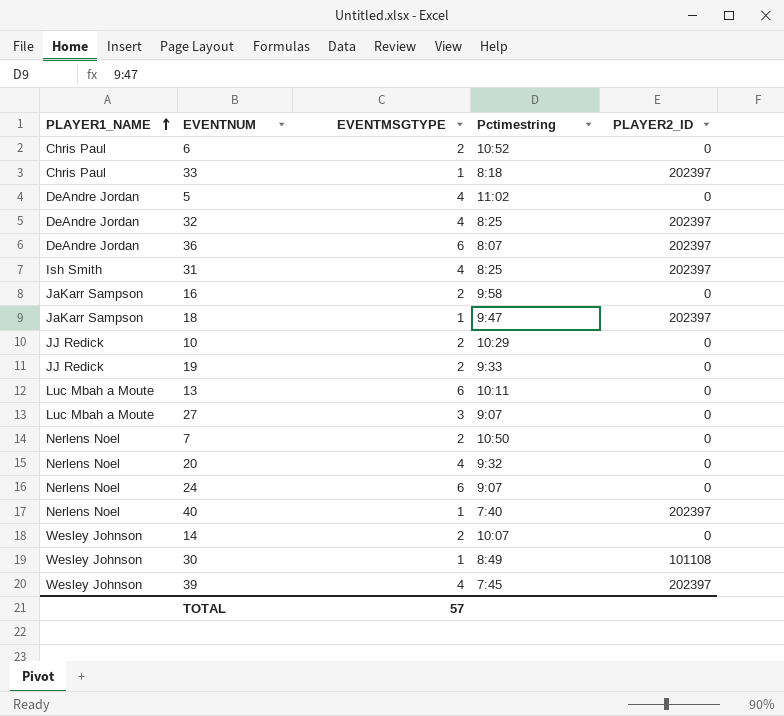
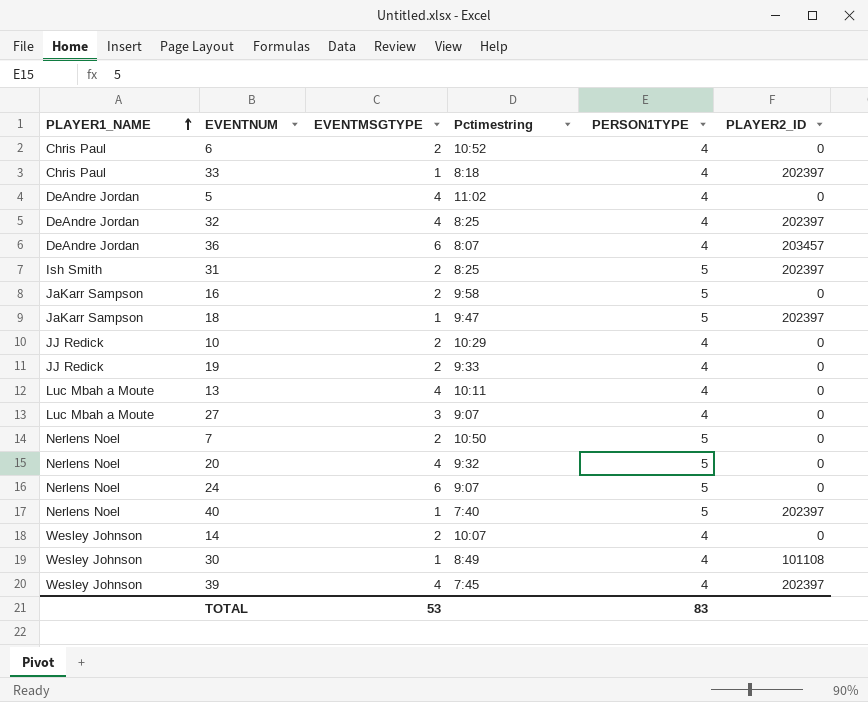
column PERSON1TYPE | position: none -> 5
36 | PLAYER2_ID: 202397 -> 203457
31 | EVENTMSGTYPE: 4 -> 2
13 | EVENTMSGTYPE: 6 -> 4
TOTAL | EVENTMSGTYPE: 57 -> 53

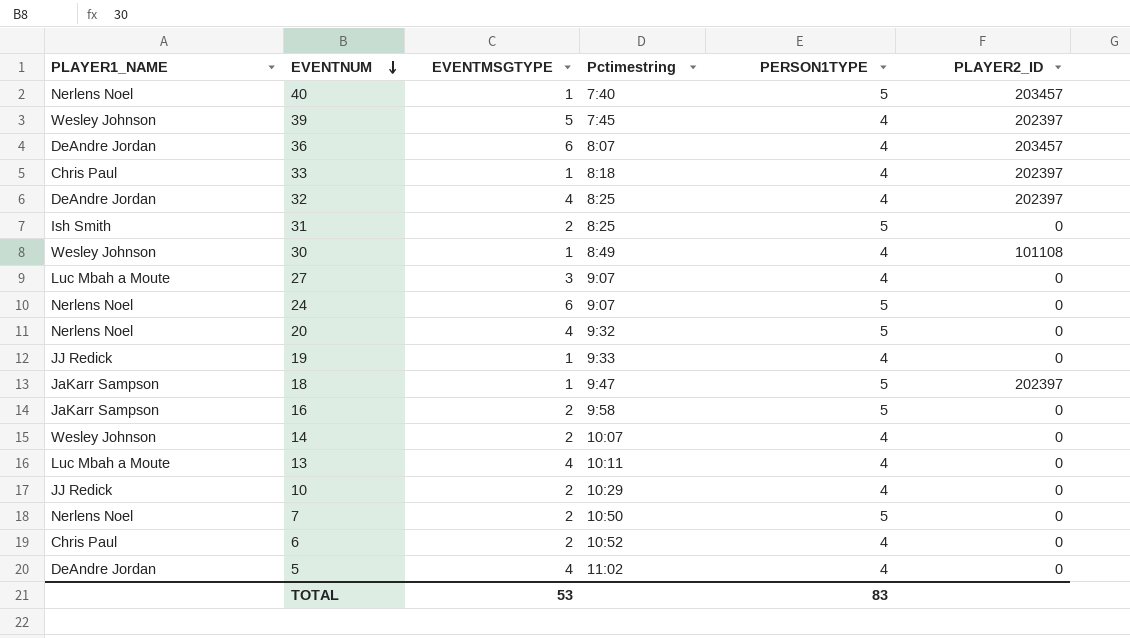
row order: PLAYER1_NAME ascending -> EVENTNUM descending
40 | PLAYER2_ID: 202397 -> 203457
39 | EVENTMSGTYPE: 4 -> 5
31 | PLAYER2_ID: 202397 -> 0
19 | EVENTMSGTYPE: 2 -> 1

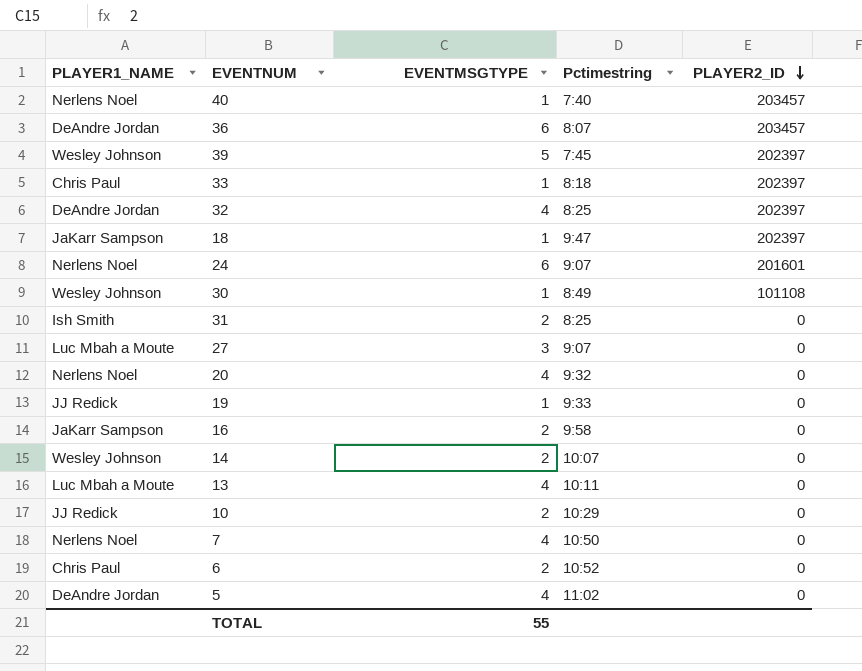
row order: EVENTNUM descending -> PLAYER2_ID descending
column PERSON1TYPE | position: 5 -> none
24 | PLAYER2_ID: 0 -> 201601
7 | EVENTMSGTYPE: 2 -> 4
TOTAL | EVENTMSGTYPE: 53 -> 55

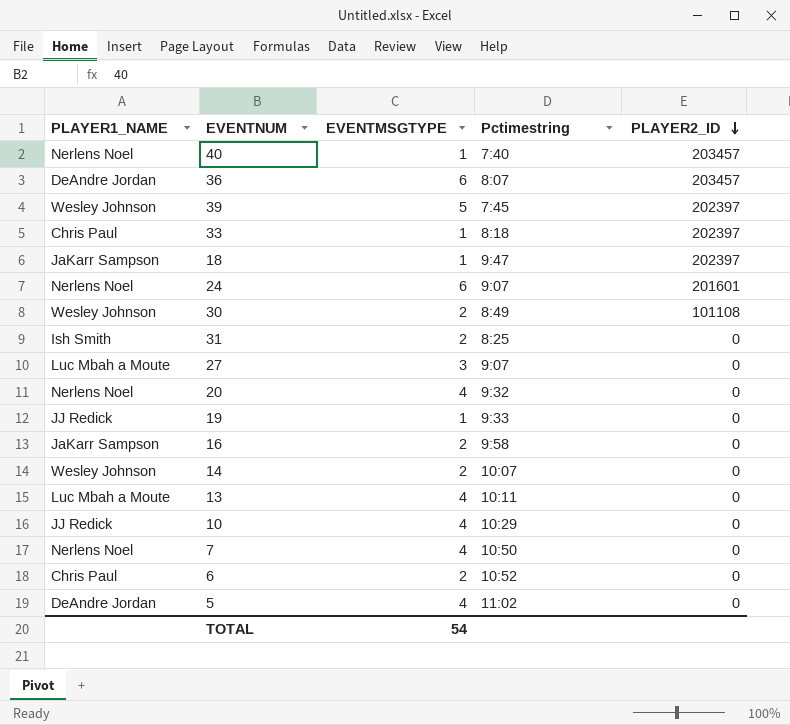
row 32: DeAndre Jordan | 4 | 8:25 | 202397 -> none
30 | EVENTMSGTYPE: 1 -> 2
10 | EVENTMSGTYPE: 2 -> 4
TOTAL | EVENTMSGTYPE: 55 -> 54

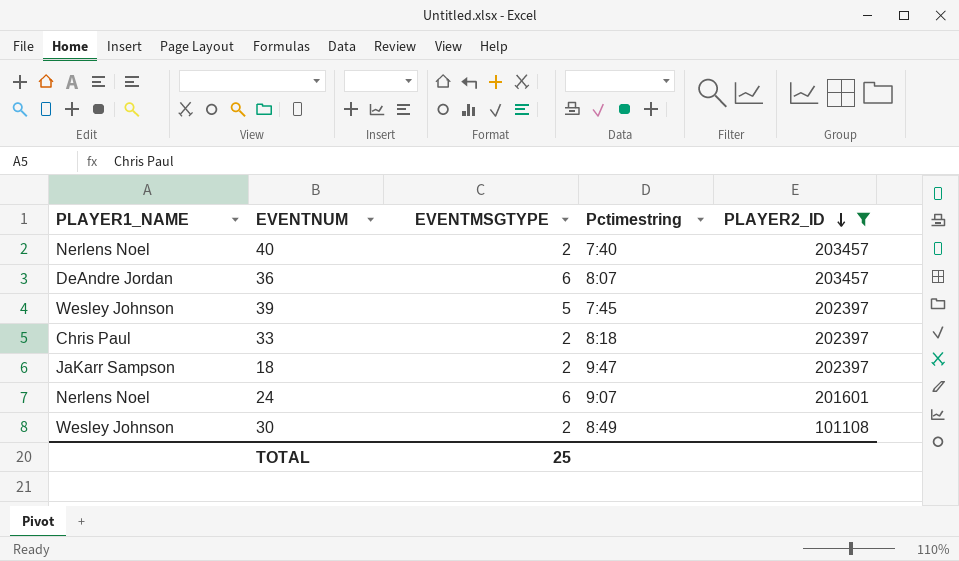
filter: none -> PLAYER2_ID != 0
40 | EVENTMSGTYPE: 1 -> 2
33 | EVENTMSGTYPE: 1 -> 2
18 | EVENTMSGTYPE: 1 -> 2
TOTAL | EVENTMSGTYPE: 54 -> 25

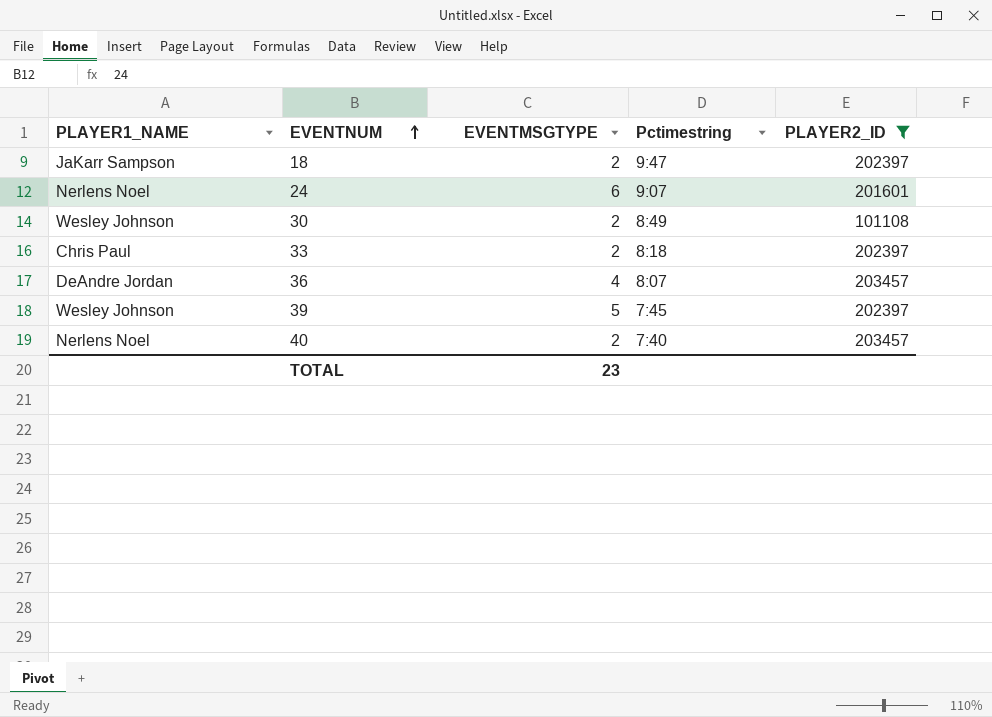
row order: PLAYER2_ID descending -> EVENTNUM ascending
36 | EVENTMSGTYPE: 6 -> 4
TOTAL | EVENTMSGTYPE: 25 -> 23

